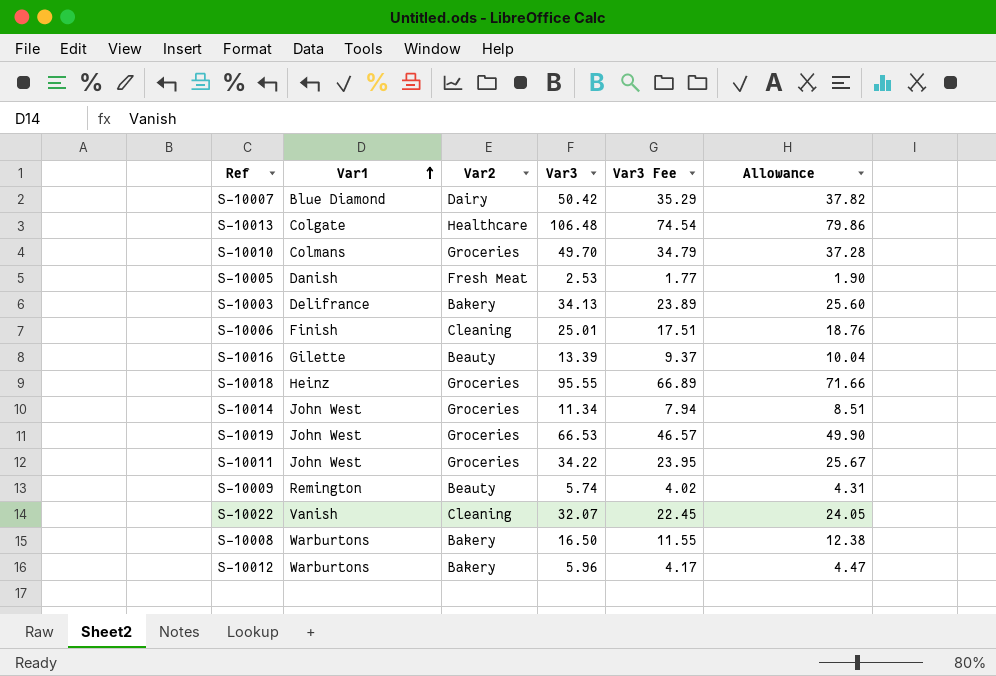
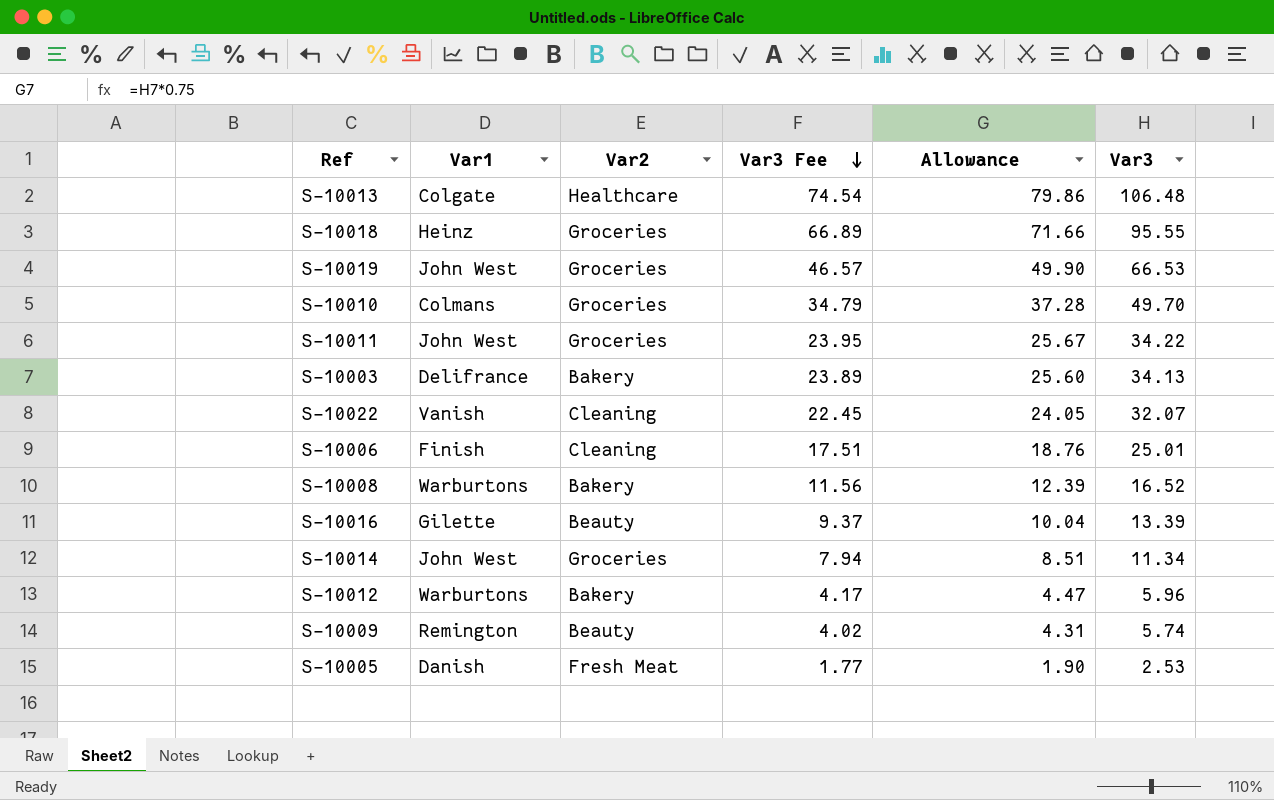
row order: Var1 ascending -> Var3 Fee descending
column Var3 | position: 4 -> 6
row S-10007: Blue Diamond | Dairy | 50.42 | 35.29 | 37.82 -> none
S-10008 | Var3 Fee: 11.55 -> 11.56
S-10008 | Allowance: 12.38 -> 12.39
S-10008 | Var3: 16.50 -> 16.52

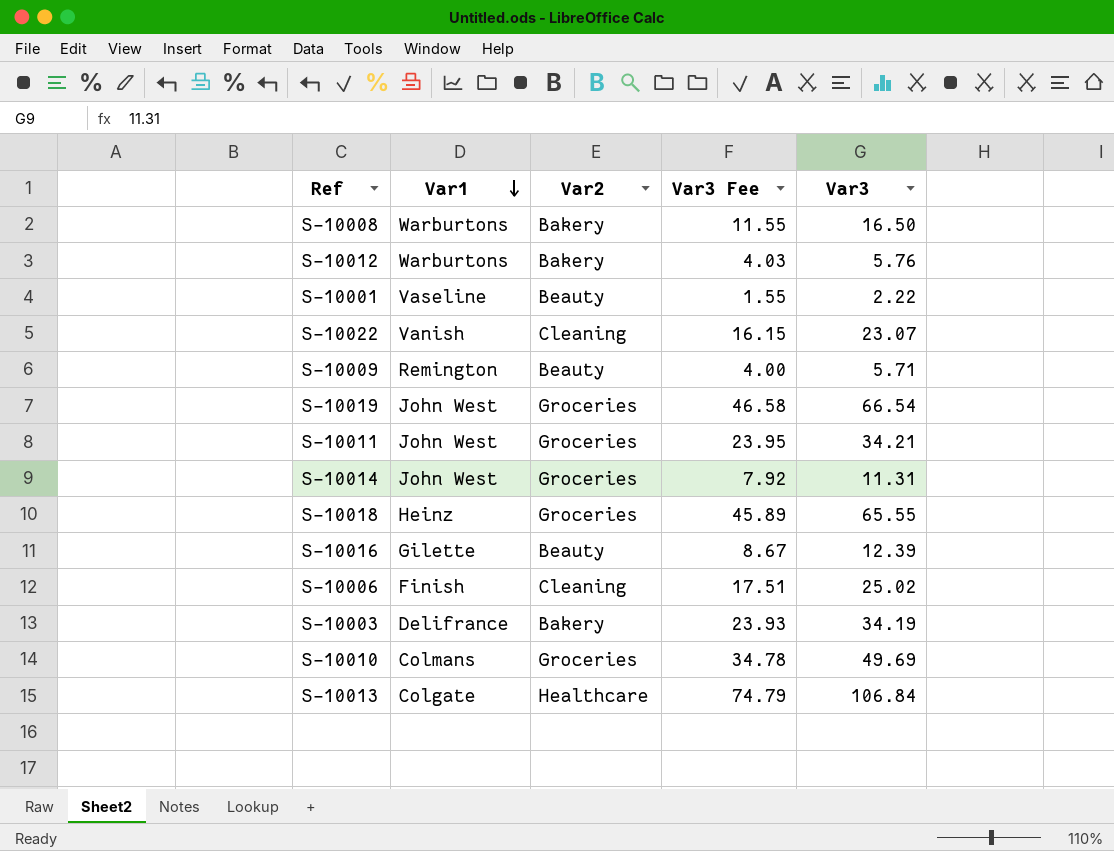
row order: Var3 Fee descending -> Var1 descending
column Allowance | formula: [Var3] * 0.75 -> none
row S-10005: Danish | Fresh Meat | 1.77 | 1.90 | 2.53 -> none
S-10008 | Var3 Fee: 11.56 -> 11.55
S-10008 | Var3: 16.52 -> 16.50
S-10012 | Var3 Fee: 4.17 -> 4.03
S-10012 | Var3: 5.96 -> 5.76
row S-10001: none -> Vaseline | Beauty | 1.55 | 2.22
S-10022 | Var3 Fee: 22.45 -> 16.15
S-10022 | Var3: 32.07 -> 23.07
S-10009 | Var3 Fee: 4.02 -> 4.00
S-10009 | Var3: 5.74 -> 5.71
S-10019 | Var3 Fee: 46.57 -> 46.58
S-10019 | Var3: 66.53 -> 66.54
S-10011 | Var3: 34.22 -> 34.21
S-10014 | Var3 Fee: 7.94 -> 7.92
S-10014 | Var3: 11.34 -> 11.31
S-10018 | Var3 Fee: 66.89 -> 45.89
S-10018 | Var3: 95.55 -> 65.55
S-10016 | Var3 Fee: 9.37 -> 8.67
S-10016 | Var3: 13.39 -> 12.39
S-10006 | Var3: 25.01 -> 25.02
S-10003 | Var3 Fee: 23.89 -> 23.93
S-10003 | Var3: 34.13 -> 34.19
S-10010 | Var3 Fee: 34.79 -> 34.78
S-10010 | Var3: 49.70 -> 49.69
S-10013 | Var3 Fee: 74.54 -> 74.79
S-10013 | Var3: 106.48 -> 106.84

